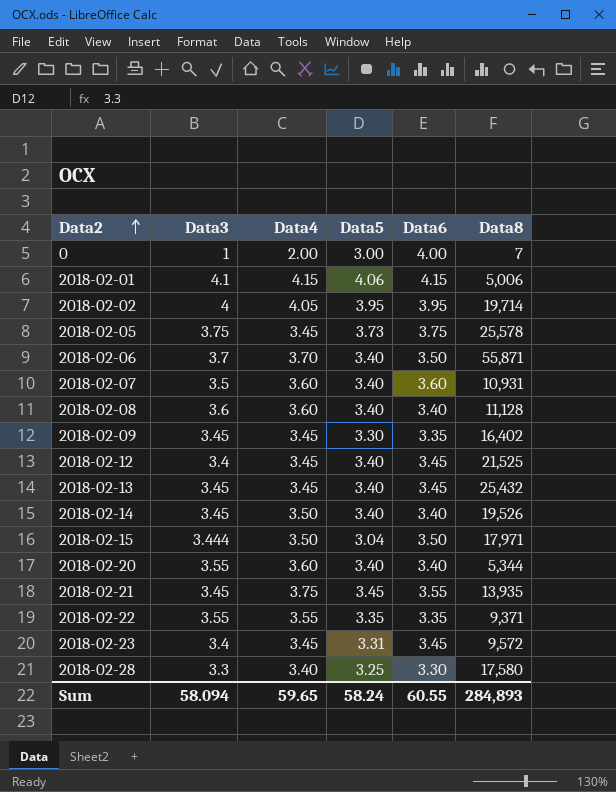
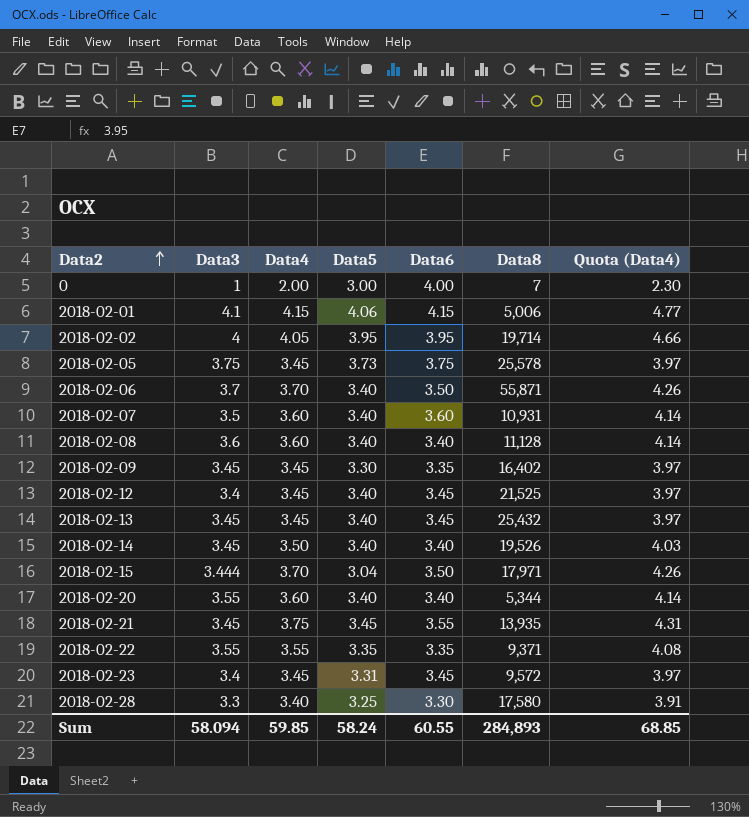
column Quota (Data4) | formula: none -> [Data4] * 1.15
2018-02-15 | Data4: 3.50 -> 3.70
Sum | Data4: 59.65 -> 59.85

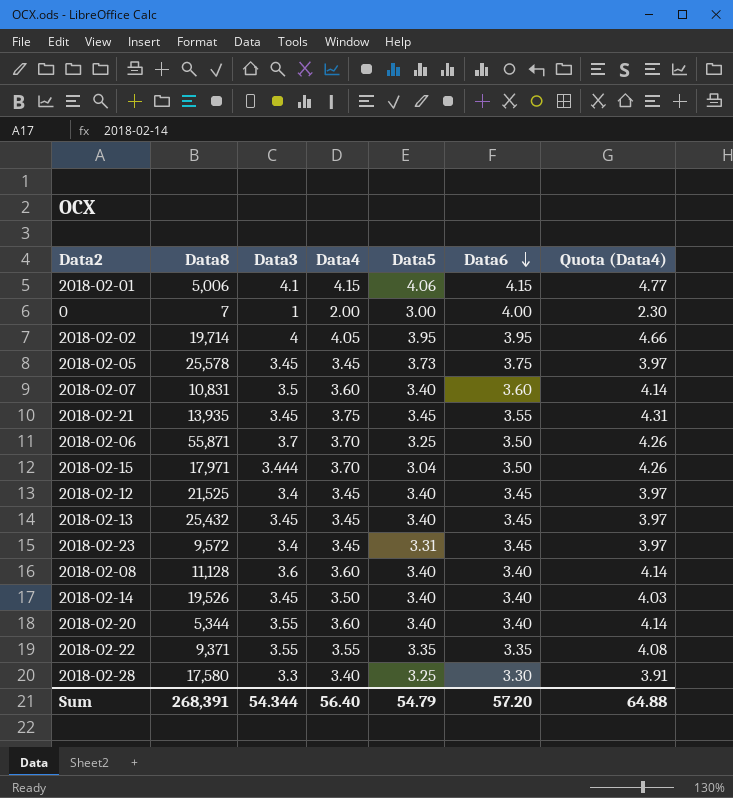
row order: Data2 ascending -> Data6 descending
column Data8 | position: 6 -> 2
row 2018-02-09: 3.45 | 3.45 | 3.30 | 3.35 | 16,402 | 3.97 -> none
2018-02-05 | Data3: 3.75 -> 3.45
2018-02-07 | Data8: 10,931 -> 10,831
2018-02-06 | Data5: 3.40 -> 3.25
Sum | Data8: 284,893 -> 268,391
Sum | Data3: 58.094 -> 54.344
Sum | Data4: 59.85 -> 56.40
Sum | Data5: 58.24 -> 54.79
Sum | Data6: 60.55 -> 57.20
Sum | Quota (Data4): 68.85 -> 64.88

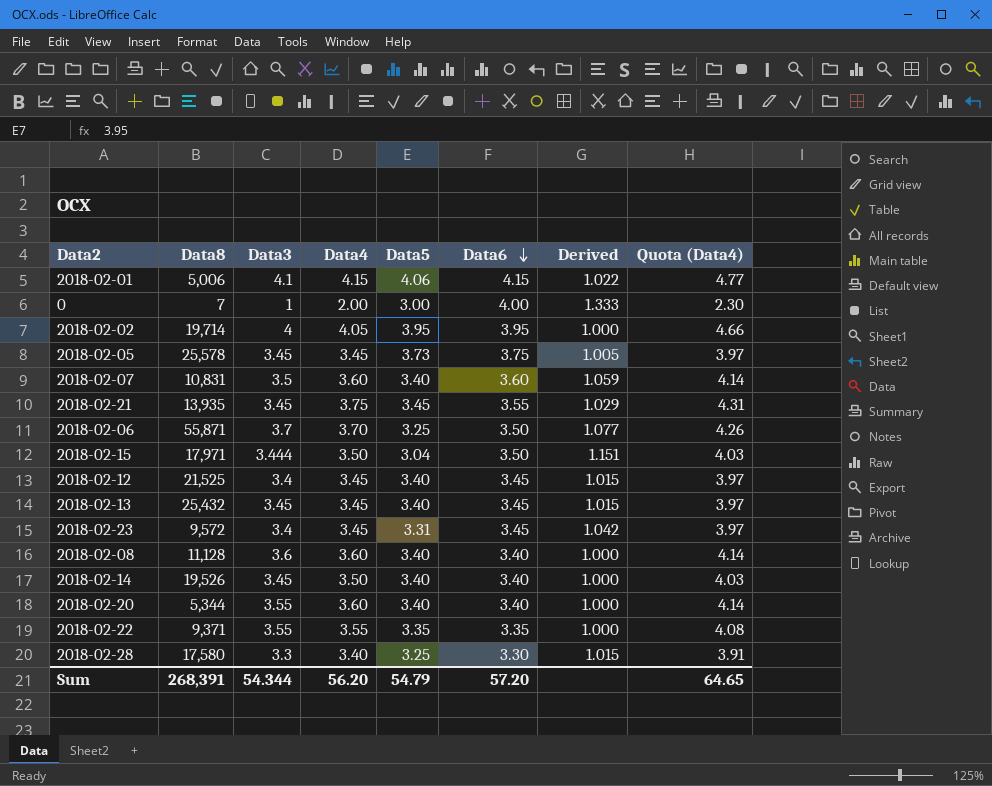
column Derived | formula: none -> [Data6] / [Data5]
2018-02-15 | Data4: 3.70 -> 3.50
2018-02-15 | Quota (Data4): 4.26 -> 4.03
Sum | Data4: 56.40 -> 56.20
Sum | Quota (Data4): 64.88 -> 64.65

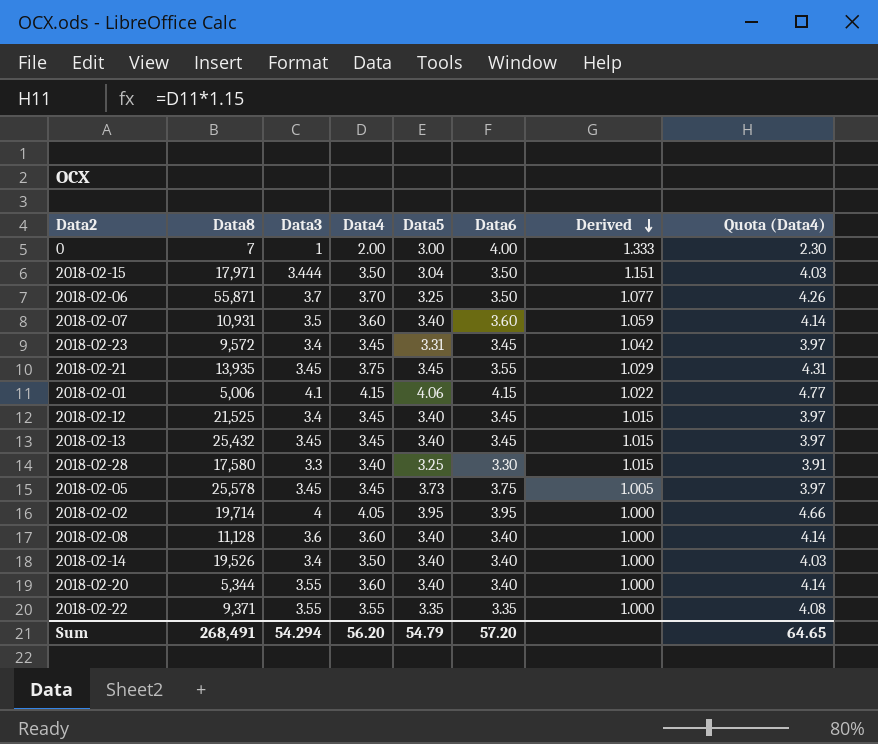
row order: Data6 descending -> Derived descending
2018-02-07 | Data8: 10,831 -> 10,931
2018-02-14 | Data3: 3.45 -> 3.4
Sum | Data8: 268,391 -> 268,491
Sum | Data3: 54.344 -> 54.294

